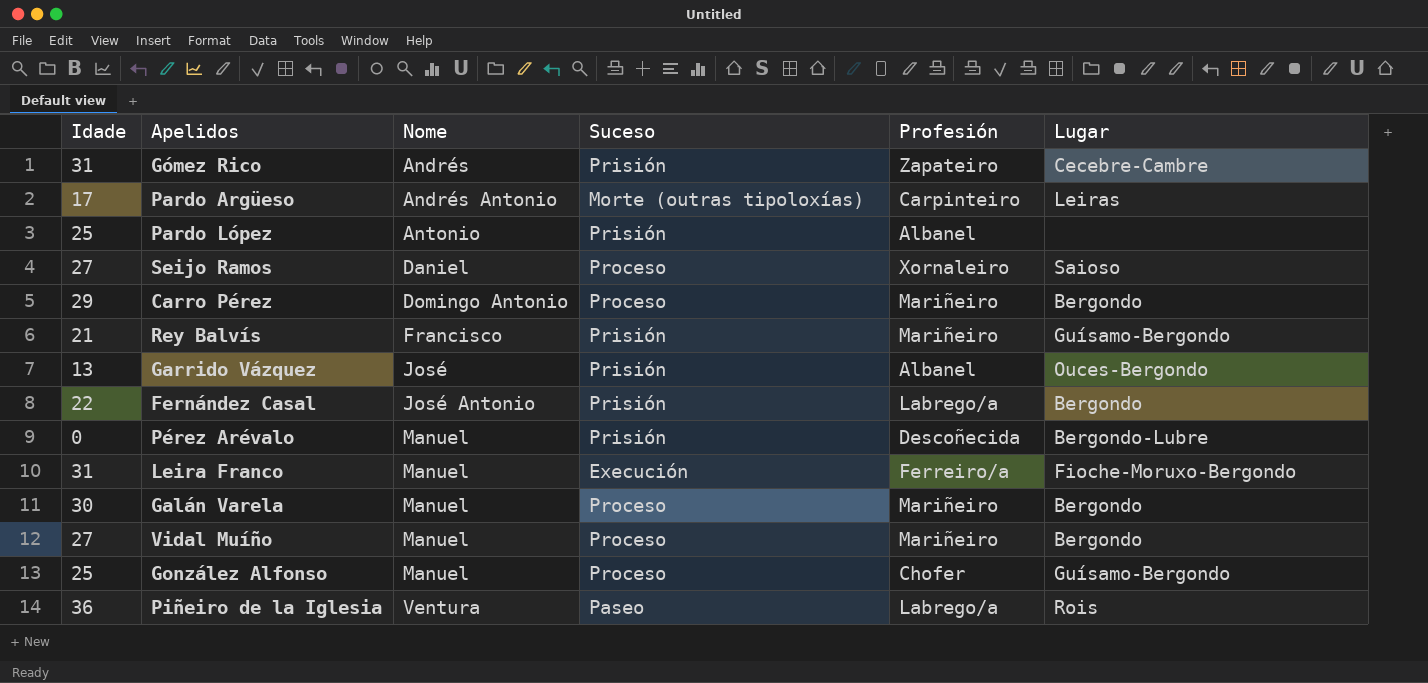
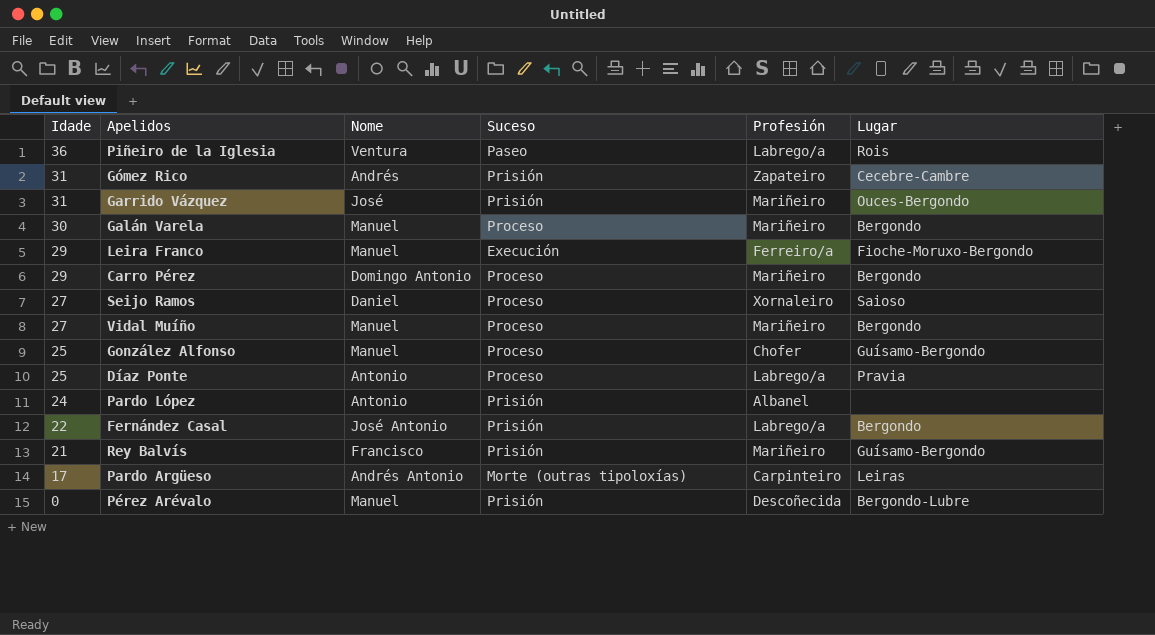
row order: Nome ascending -> Idade descending
Garrido Vázquez | Idade: 13 -> 31
Garrido Vázquez | Profesión: Albanel -> Mariñeiro
Leira Franco | Idade: 31 -> 29
row Díaz Ponte: none -> 25 | Antonio | Proceso | Labrego/a | Pravia
Pardo López | Idade: 25 -> 24

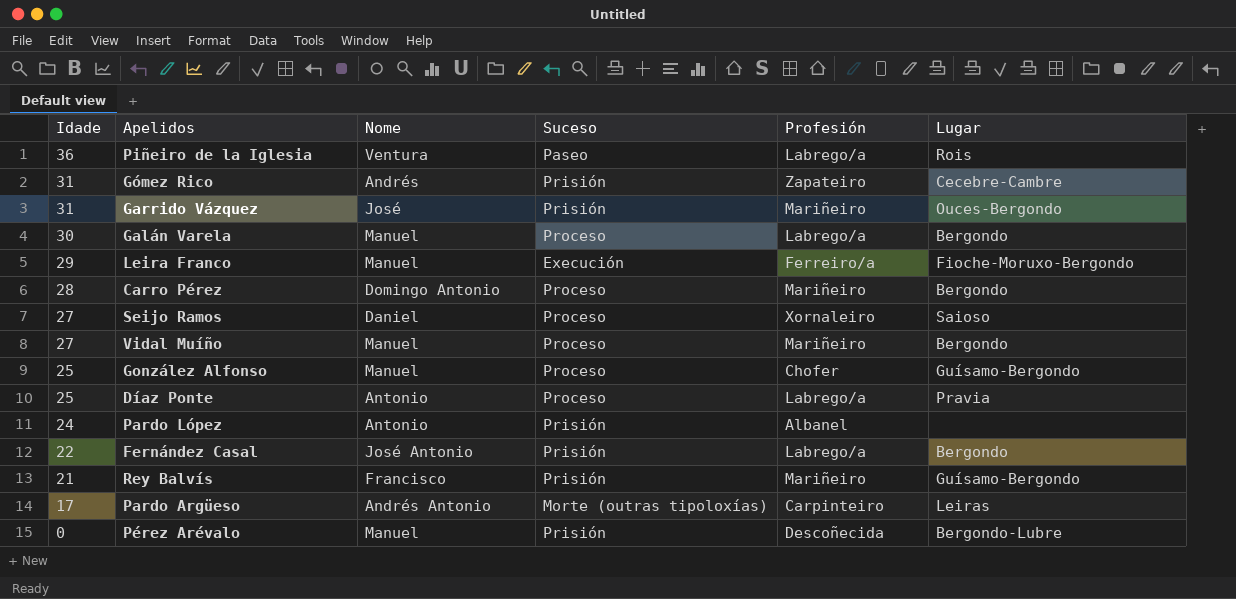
Galán Varela | Profesión: Mariñeiro -> Labrego/a
Carro Pérez | Idade: 29 -> 28

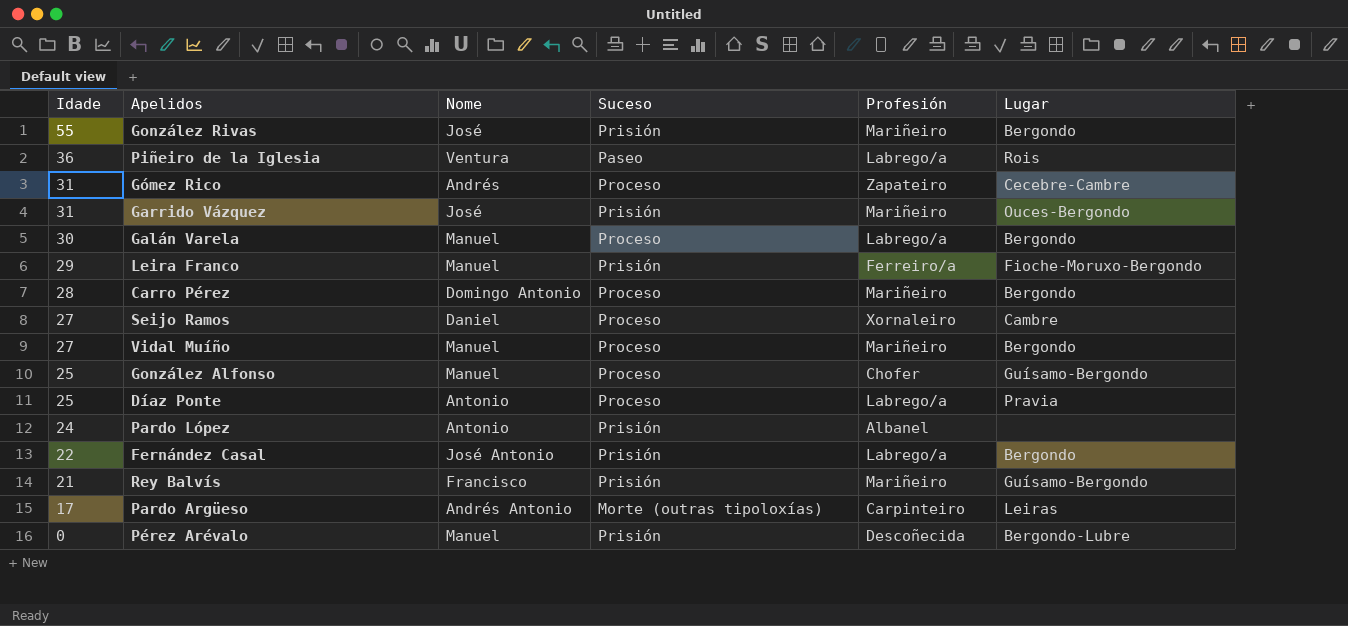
row González Rivas: none -> 55 | José | Prisión | Mariñeiro | Bergondo
Gómez Rico | Suceso: Prisión -> Proceso
Leira Franco | Suceso: Execución -> Prisión
Seijo Ramos | Lugar: Saioso -> Cambre

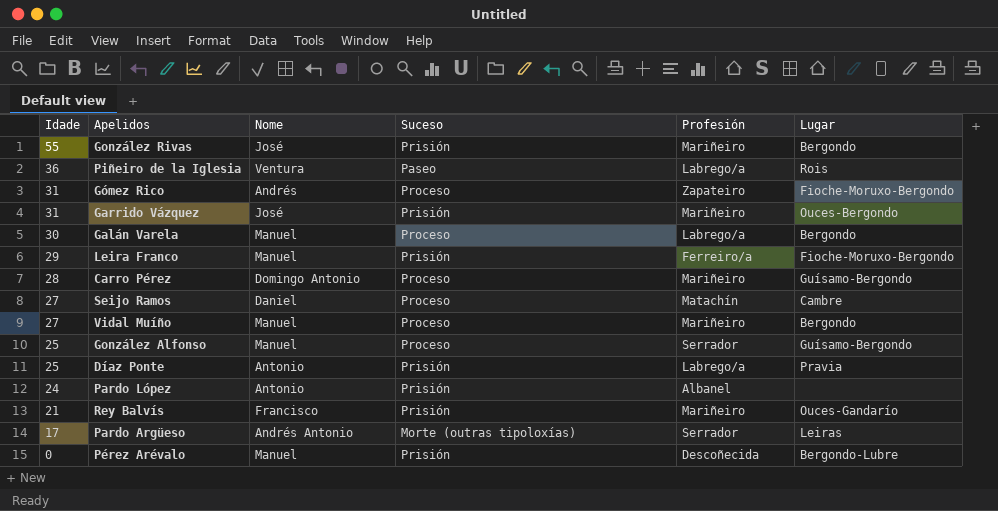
row Fernández Casal: 22 | José Antonio | Prisión | Labrego/a | Bergondo -> none
Gómez Rico | Lugar: Cecebre-Cambre -> Fioche-Moruxo-Bergondo
Carro Pérez | Lugar: Bergondo -> Guísamo-Bergondo
Seijo Ramos | Profesión: Xornaleiro -> Matachín
González Alfonso | Profesión: Chofer -> Serrador
Díaz Ponte | Suceso: Proceso -> Prisión
Rey Balvís | Lugar: Guísamo-Bergondo -> Ouces-Gandarío
Pardo Argüeso | Profesión: Carpinteiro -> Serrador

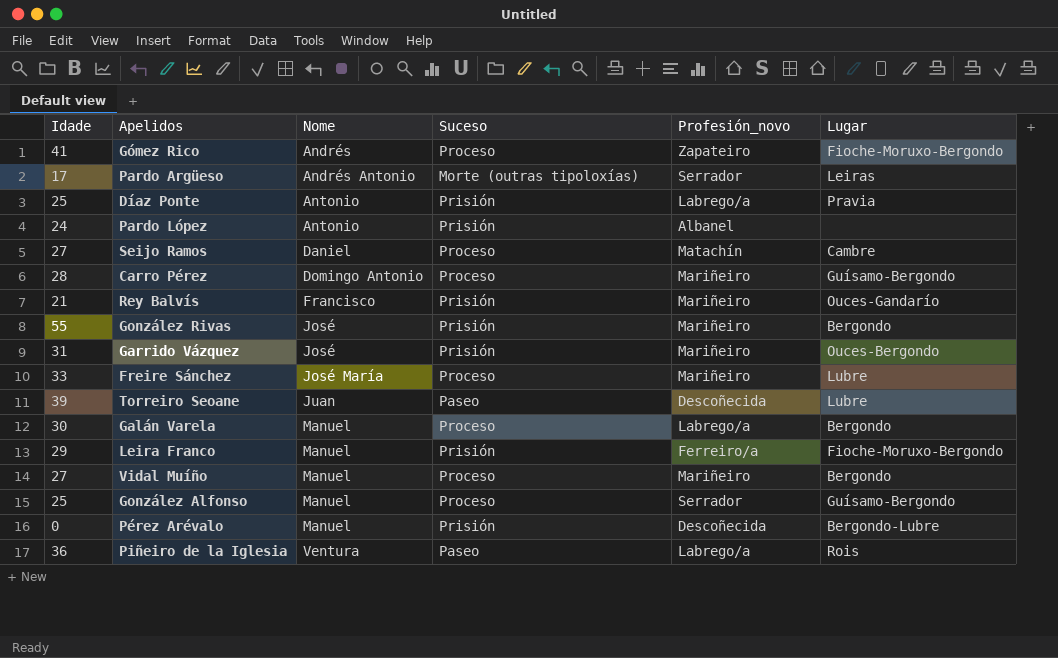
row order: Idade descending -> Nome ascending
column name: Profesión -> Profesión_novo
Gómez Rico | Idade: 31 -> 41
row Freire Sánchez: none -> 33 | José María | Proceso | Mariñeiro | Lubre
row Torreiro Seoane: none -> 39 | Juan | Paseo | Descoñecida | Lubre

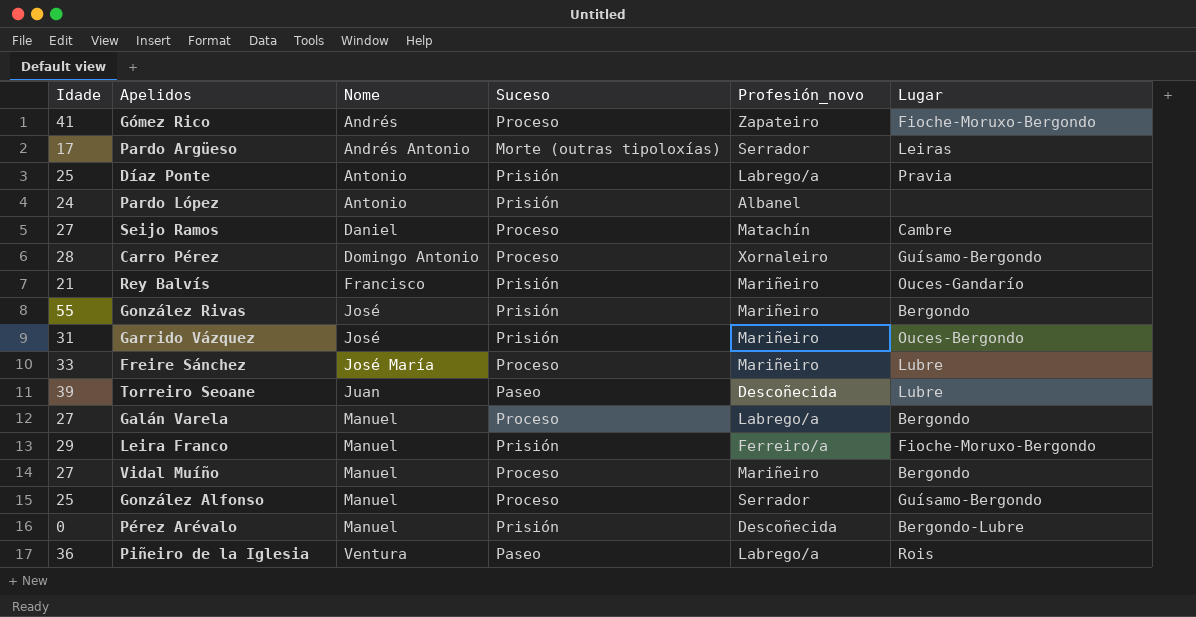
Carro Pérez | Profesión_novo: Mariñeiro -> Xornaleiro
Galán Varela | Idade: 30 -> 27

